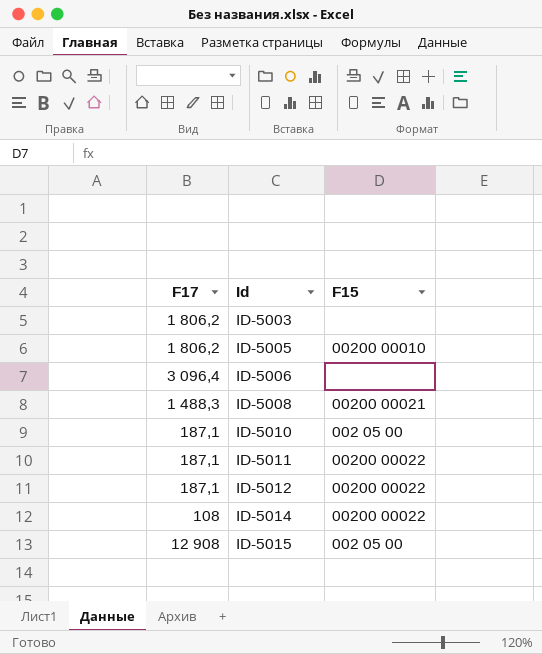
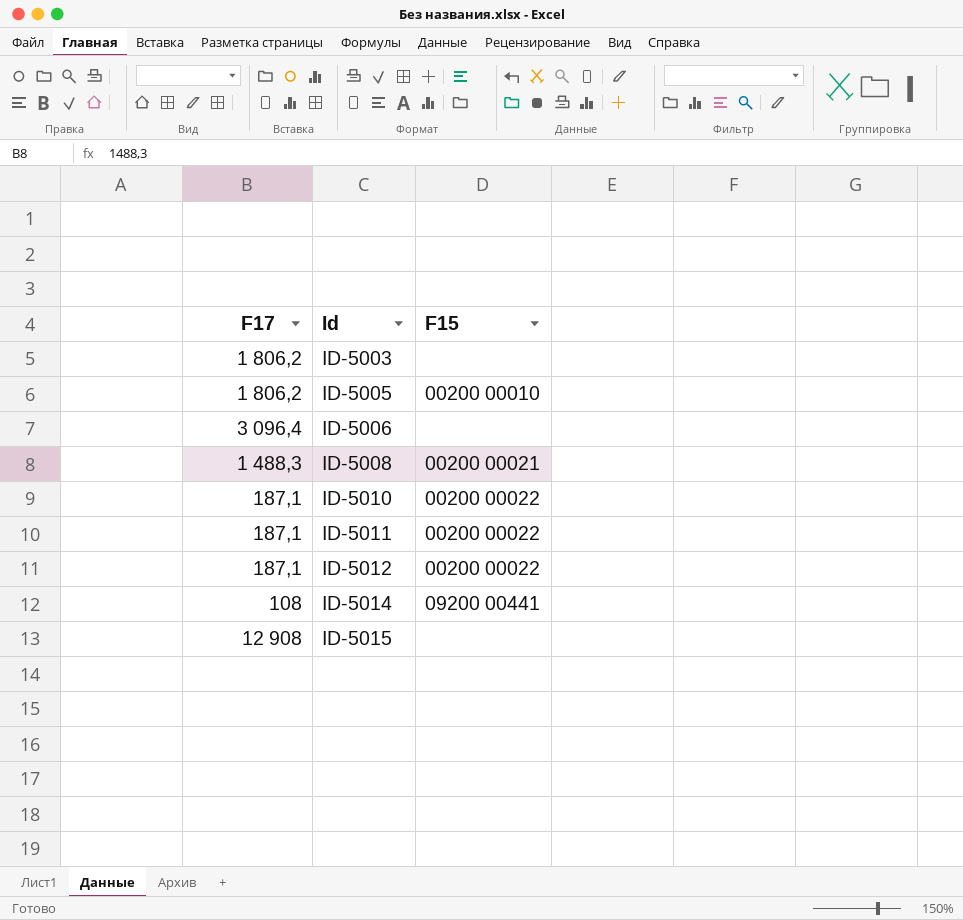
ID-5010 | F15: 002 05 00 -> 00200 00022
ID-5014 | F15: 00200 00022 -> 09200 00441
ID-5015 | F15: 002 05 00 -> none

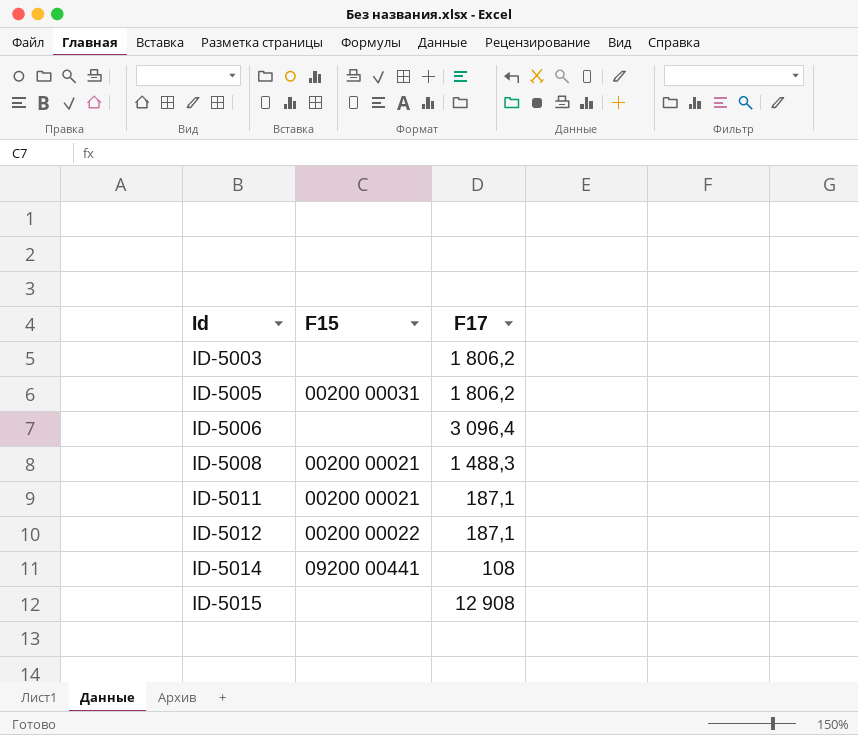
column F17 | position: 1 -> 3
row ID-5010: 187,1 | 00200 00022 -> none
ID-5005 | F15: 00200 00010 -> 00200 00031
ID-5011 | F15: 00200 00022 -> 00200 00021

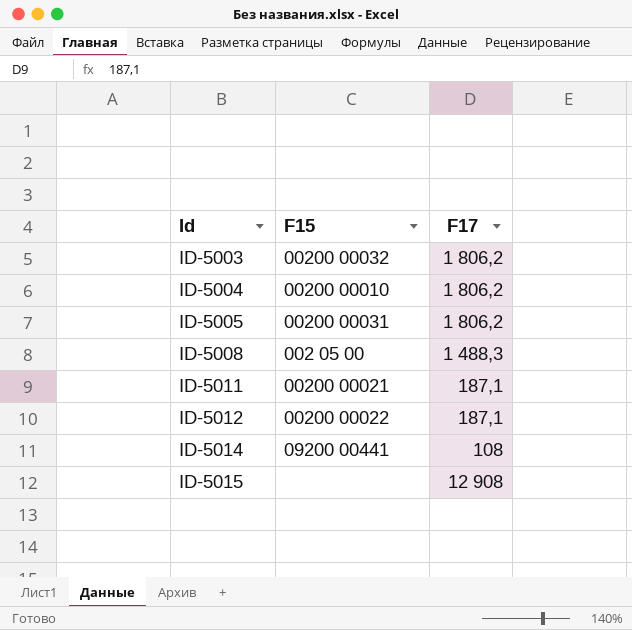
row ID-5006: none | 3 096,4 -> none
ID-5003 | F15: none -> 00200 00032
row ID-5004: none -> 00200 00010 | 1 806,2
ID-5008 | F15: 00200 00021 -> 002 05 00

